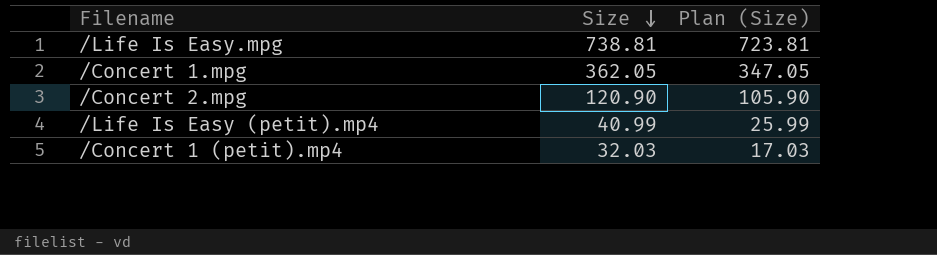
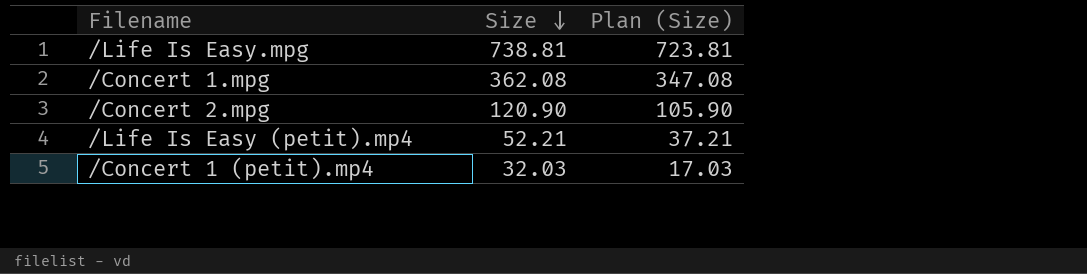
/Concert 1.mpg | Size: 362.05 -> 362.08
/Concert 1.mpg | Plan (Size): 347.05 -> 347.08
/Life Is Easy (petit).mp4 | Size: 40.99 -> 52.21
/Life Is Easy (petit).mp4 | Plan (Size): 25.99 -> 37.21

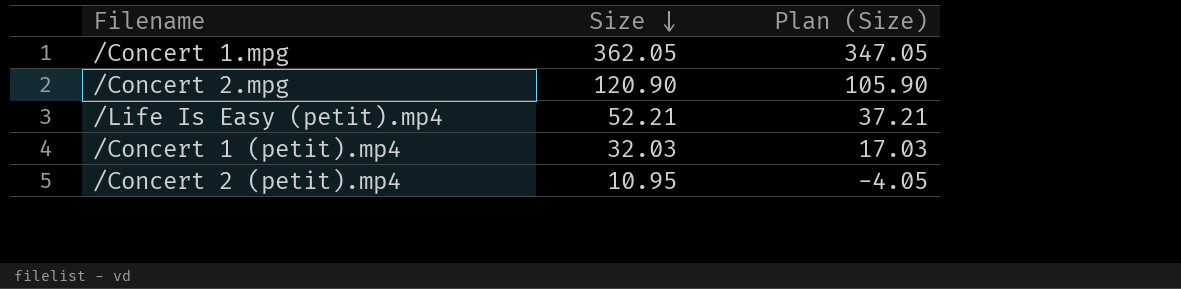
row /Life Is Easy.mpg: 738.81 | 723.81 -> none
/Concert 1.mpg | Size: 362.08 -> 362.05
/Concert 1.mpg | Plan (Size): 347.08 -> 347.05
row /Concert 2 (petit).mp4: none -> 10.95 | -4.05

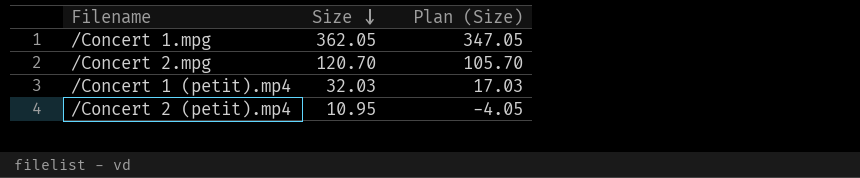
row /Life Is Easy (petit).mp4: 52.21 | 37.21 -> none
/Concert 2.mpg | Size: 120.90 -> 120.70
/Concert 2.mpg | Plan (Size): 105.90 -> 105.70

